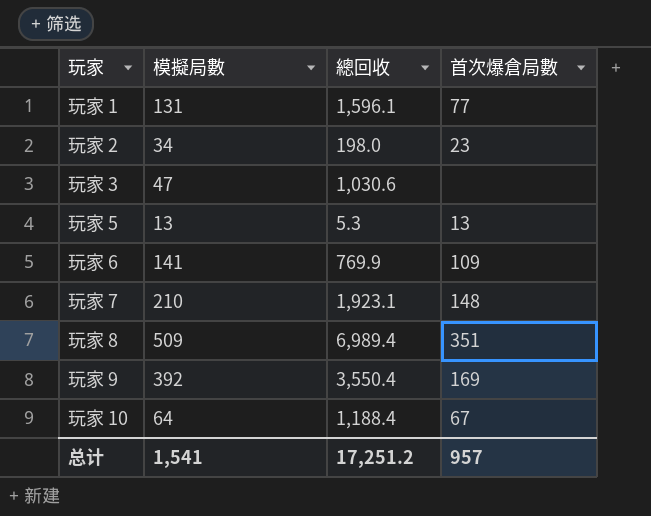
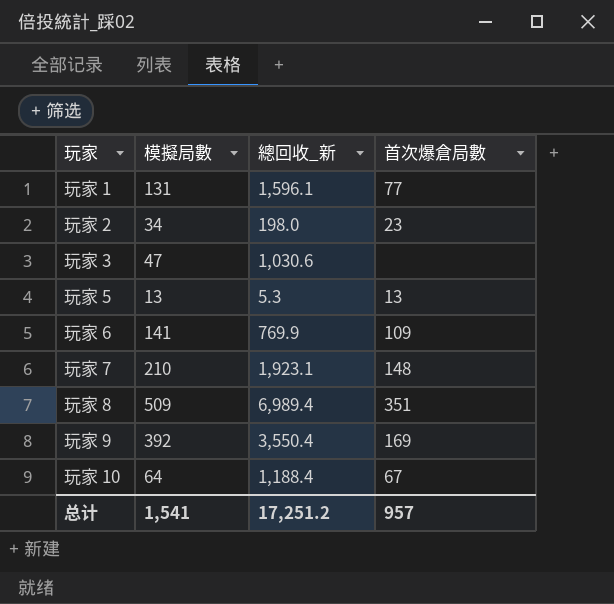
column name: 總回收 -> 總回收_新

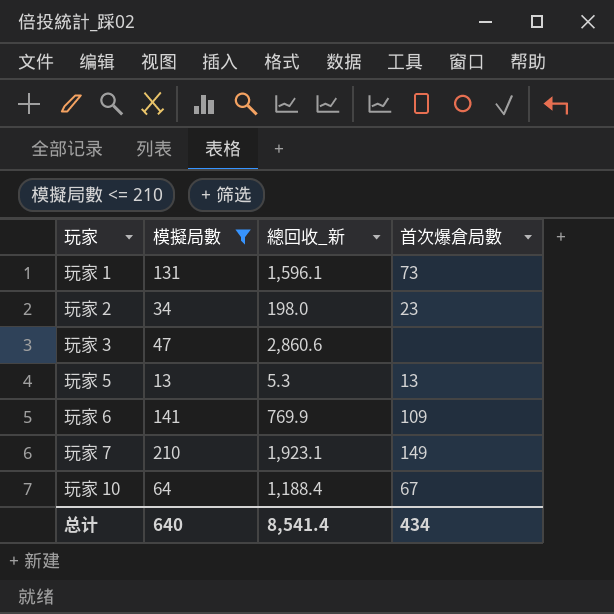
filter: none -> 模擬局數 <= 210
玩家 1 | 首次爆倉局數: 77 -> 73
玩家 3 | 總回收_新: 1,030.6 -> 2,860.6
玩家 7 | 首次爆倉局數: 148 -> 149
总计 | 模擬局數: 1,541 -> 640
总计 | 總回收_新: 17,251.2 -> 8,541.4
总计 | 首次爆倉局數: 957 -> 434

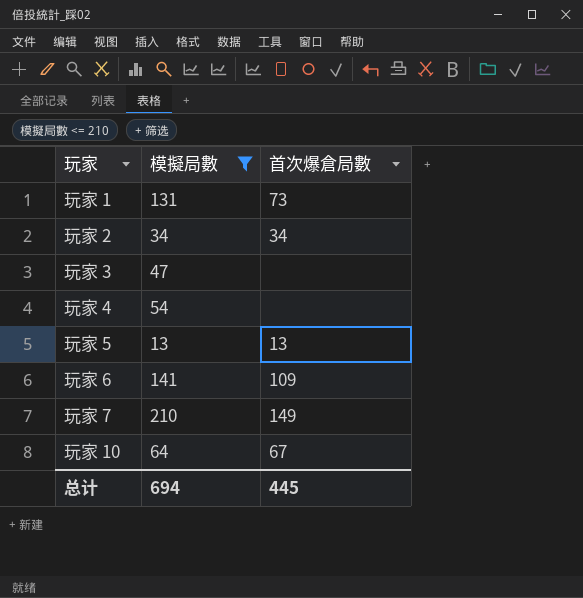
column 總回收_新 | position: 3 -> none
玩家 2 | 首次爆倉局數: 23 -> 34
row 玩家 4: none -> 54 | none
总计 | 模擬局數: 640 -> 694
总计 | 首次爆倉局數: 434 -> 445

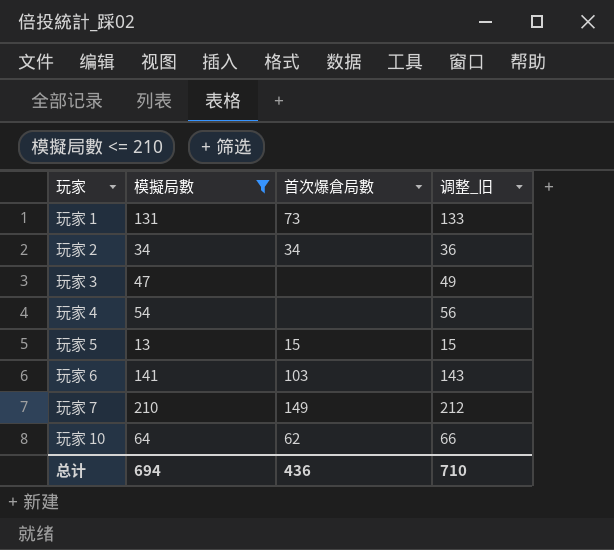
column 调整_旧 | formula: none -> [模擬局數] + 2
玩家 5 | 首次爆倉局數: 13 -> 15
玩家 6 | 首次爆倉局數: 109 -> 103
玩家 10 | 首次爆倉局數: 67 -> 62
总计 | 首次爆倉局數: 445 -> 436

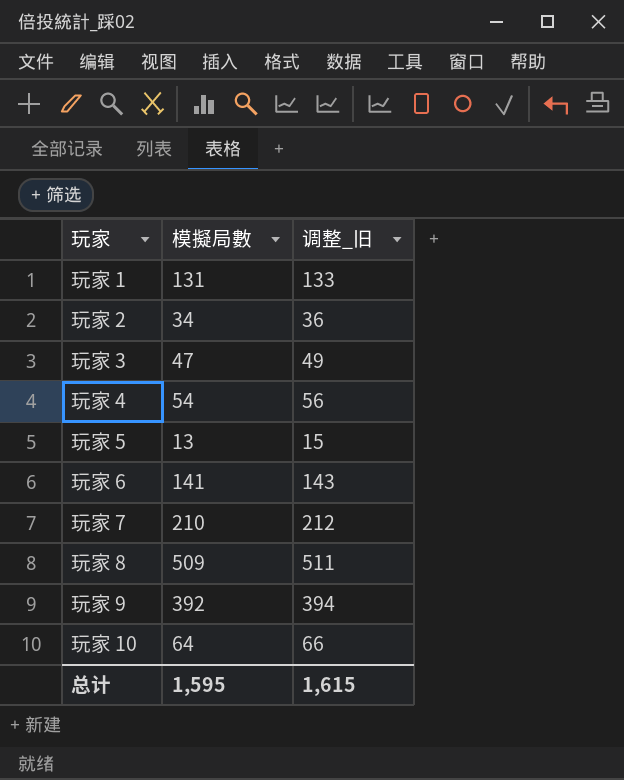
filter: 模擬局數 <= 210 -> none
column 首次爆倉局數 | position: 3 -> none
总计 | 模擬局數: 694 -> 1,595
总计 | 调整_旧: 710 -> 1,615

